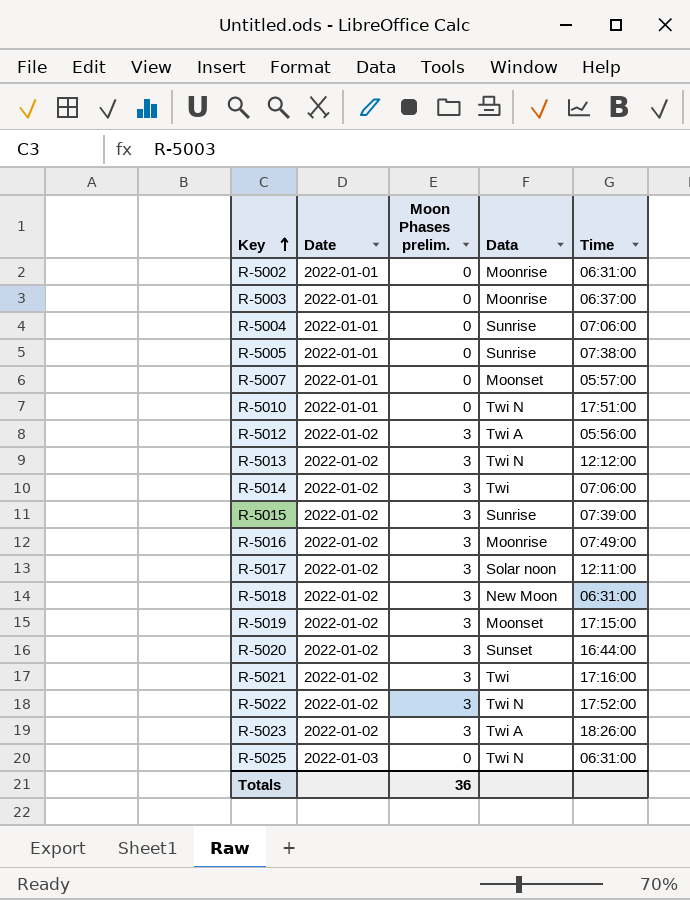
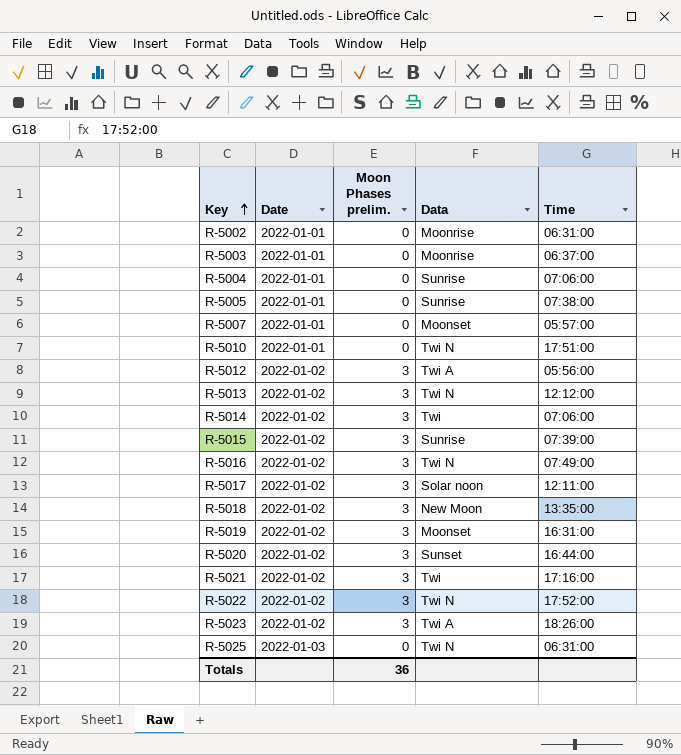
R-5016 | Data: Moonrise -> Twi N
R-5018 | Time: 06:31:00 -> 13:35:00
R-5019 | Time: 17:15:00 -> 16:31:00

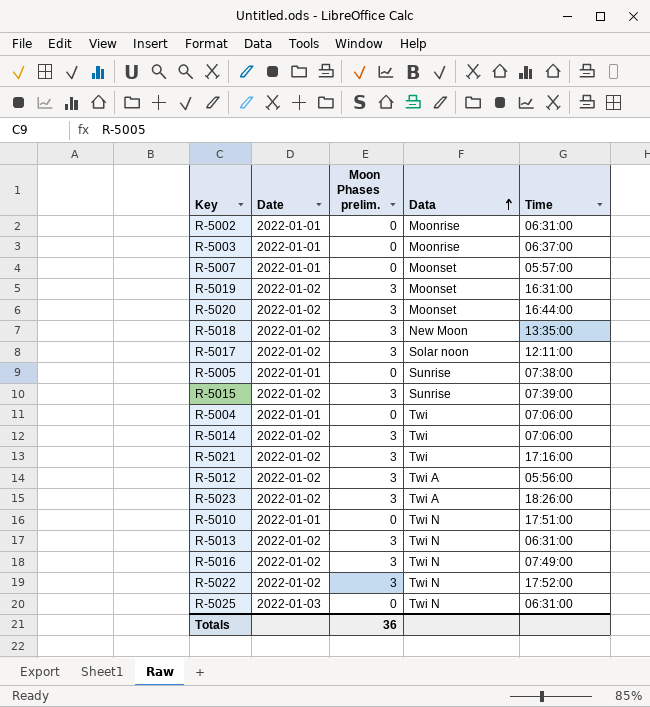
row order: Key ascending -> Data ascending
R-5020 | Data: Sunset -> Moonset
R-5004 | Data: Sunrise -> Twi
R-5013 | Time: 12:12:00 -> 06:31:00

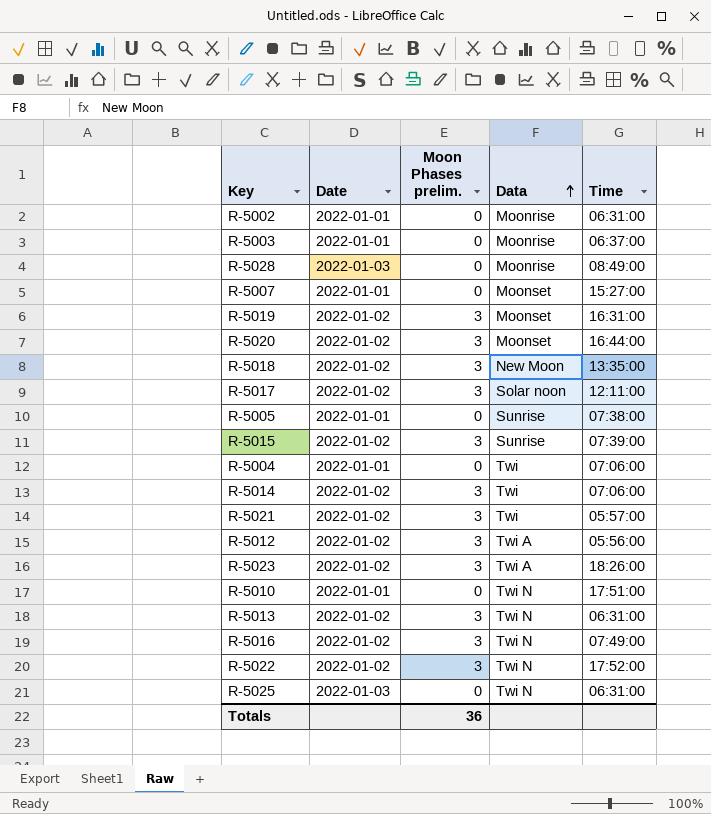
row R-5028: none -> 2022-01-03 | 0 | Moonrise | 08:49:00
R-5007 | Time: 05:57:00 -> 15:27:00
R-5021 | Time: 17:16:00 -> 05:57:00

